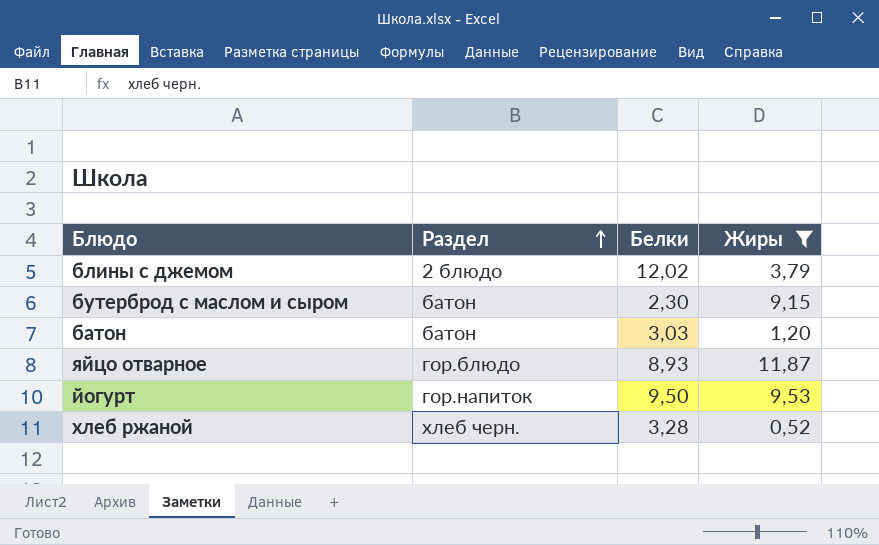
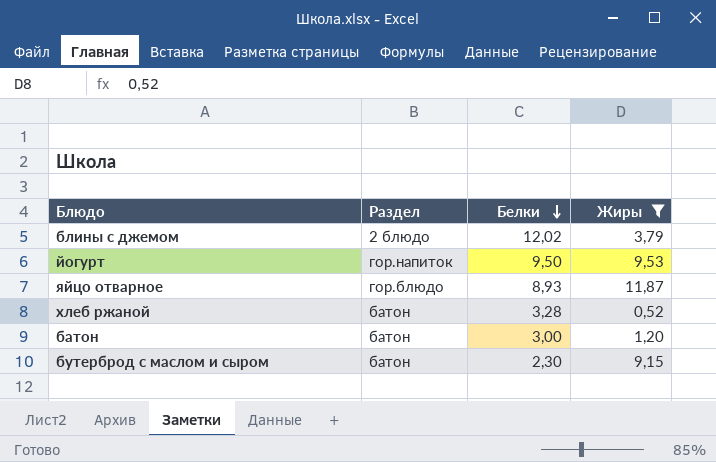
row order: Раздел ascending -> Белки descending
хлеб ржаной | Раздел: хлеб черн. -> батон
батон | Белки: 3,03 -> 3,00

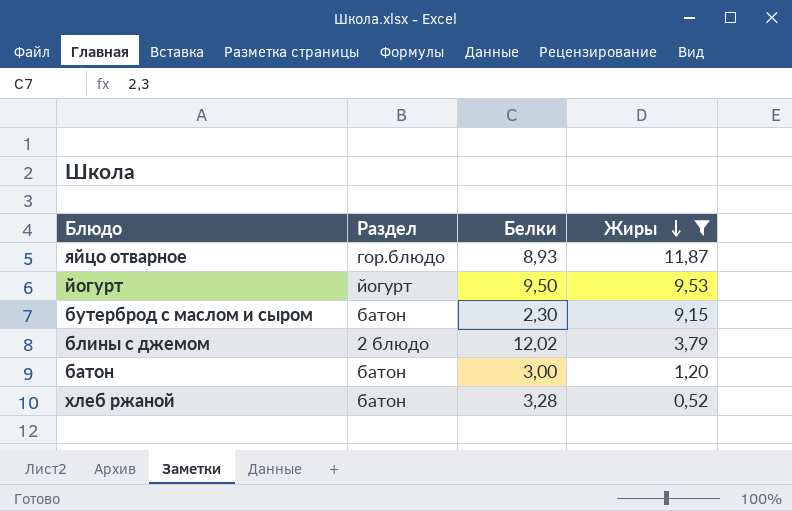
row order: Белки descending -> Жиры descending
йогурт | Раздел: гор.напиток -> йогурт

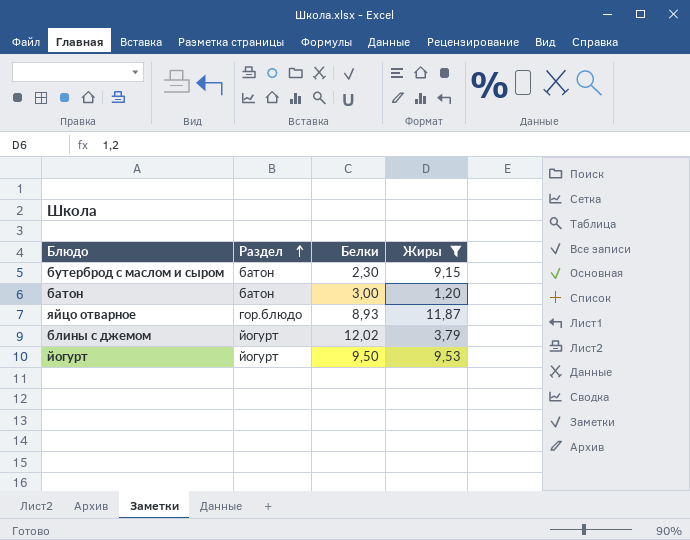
row order: Жиры descending -> Раздел ascending
row хлеб ржаной: батон | 3,28 | 0,52 -> none
блины с джемом | Раздел: 2 блюдо -> йогурт

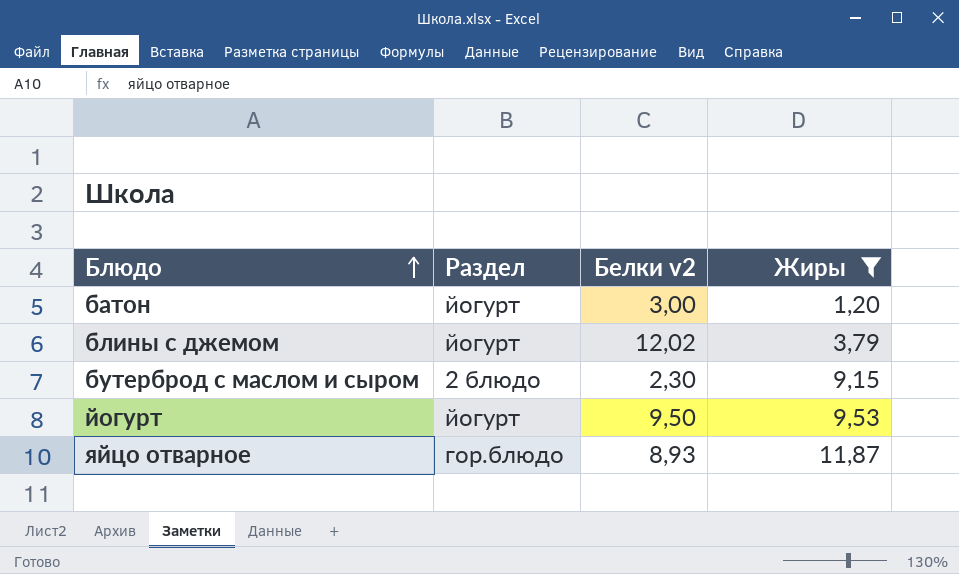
row order: Раздел ascending -> Блюдо ascending
column name: Белки -> Белки v2
батон | Раздел: батон -> йогурт
бутерброд с маслом и сыром | Раздел: батон -> 2 блюдо

